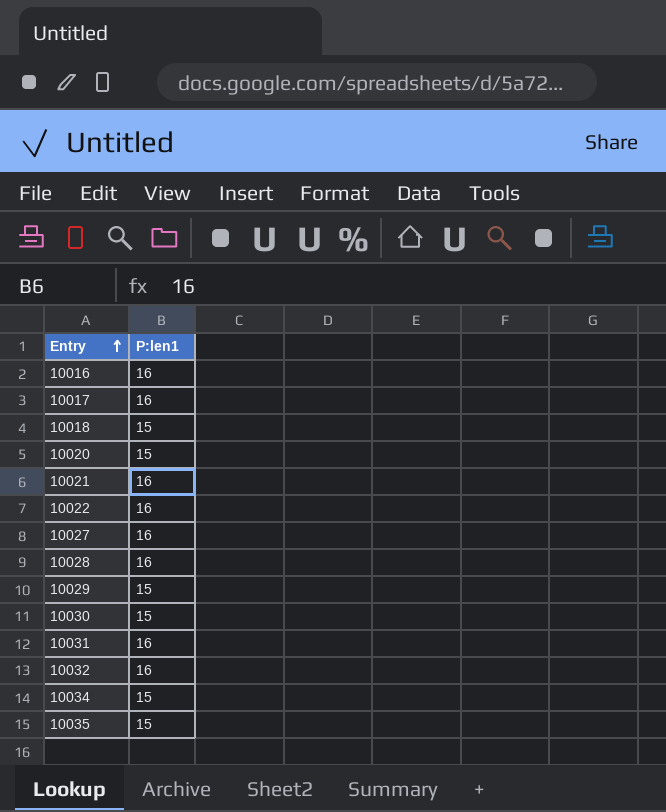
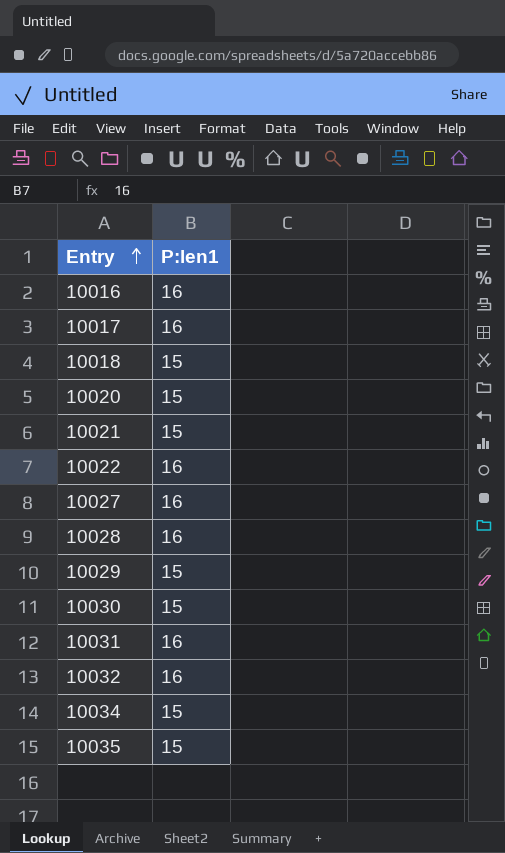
10021 | P:len1: 16 -> 15

